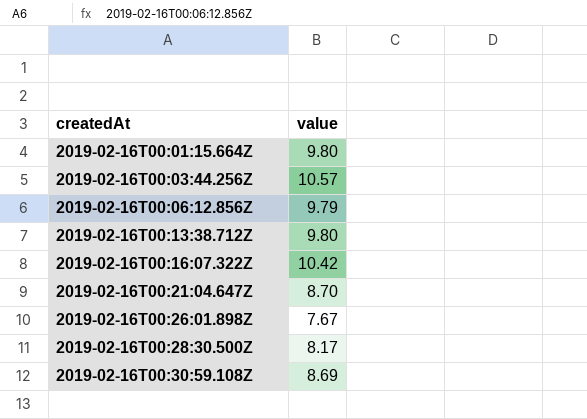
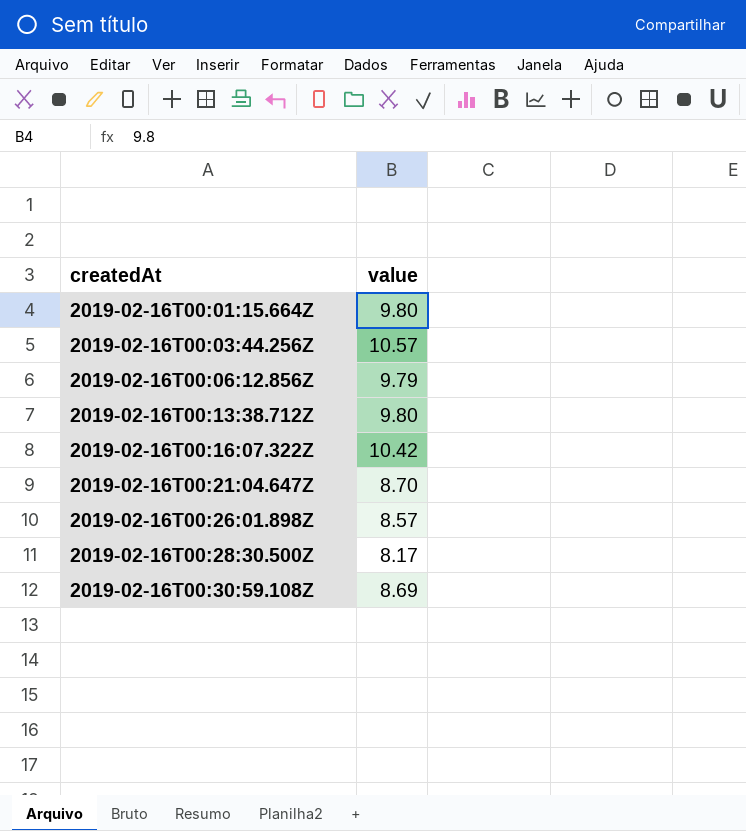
2019-02-16T00:26:01.898Z | value: 7.67 -> 8.57

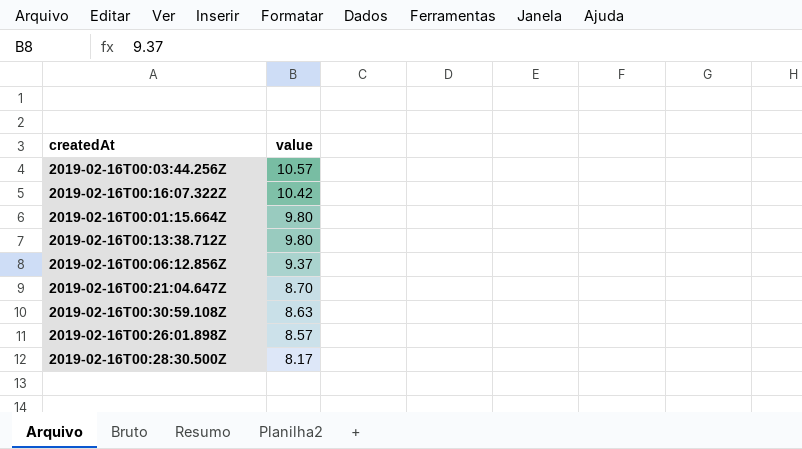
row order: createdAt ascending -> value descending
2019-02-16T00:06:12.856Z | value: 9.79 -> 9.37
2019-02-16T00:30:59.108Z | value: 8.69 -> 8.63

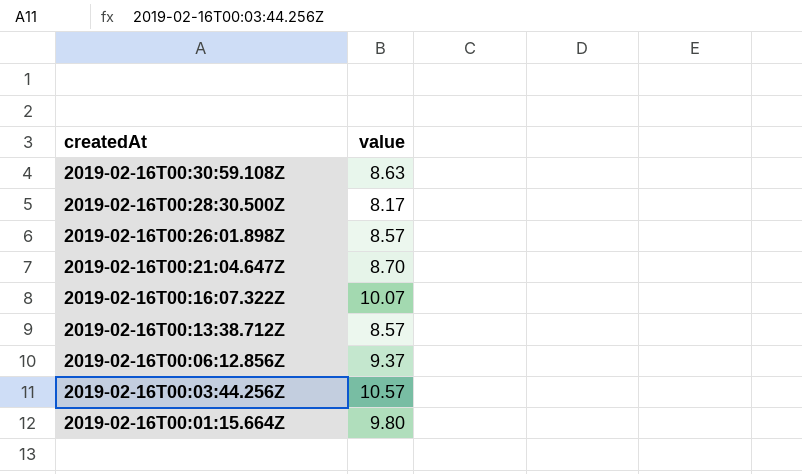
row order: value descending -> createdAt descending
2019-02-16T00:16:07.322Z | value: 10.42 -> 10.07
2019-02-16T00:13:38.712Z | value: 9.80 -> 8.57

